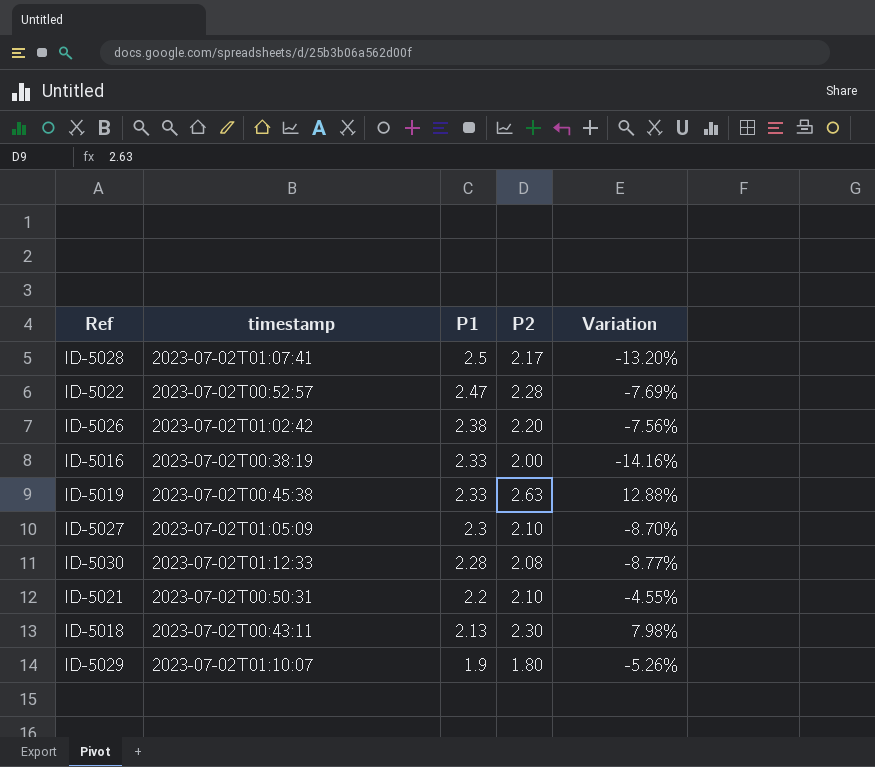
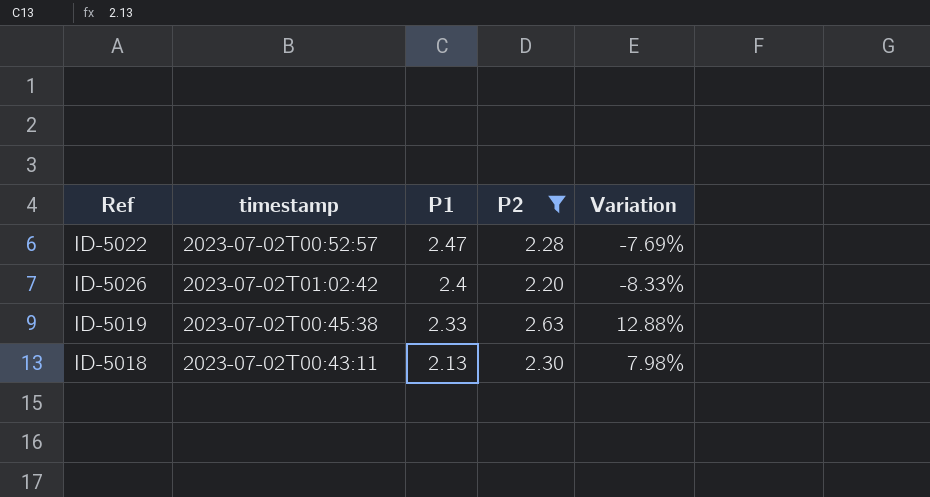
filter: none -> P2 >= 2.20
ID-5026 | P1: 2.38 -> 2.4
ID-5026 | Variation: -7.56% -> -8.33%

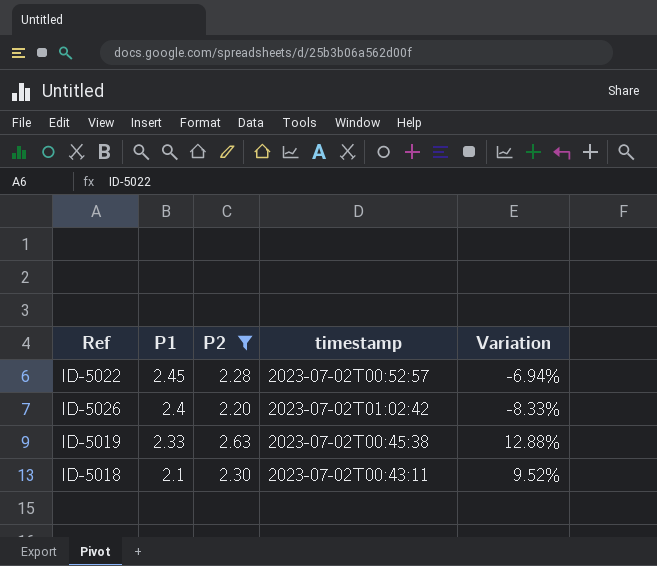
column timestamp | position: 2 -> 4
ID-5022 | P1: 2.47 -> 2.45
ID-5022 | Variation: -7.69% -> -6.94%
ID-5018 | P1: 2.13 -> 2.1
ID-5018 | Variation: 7.98% -> 9.52%

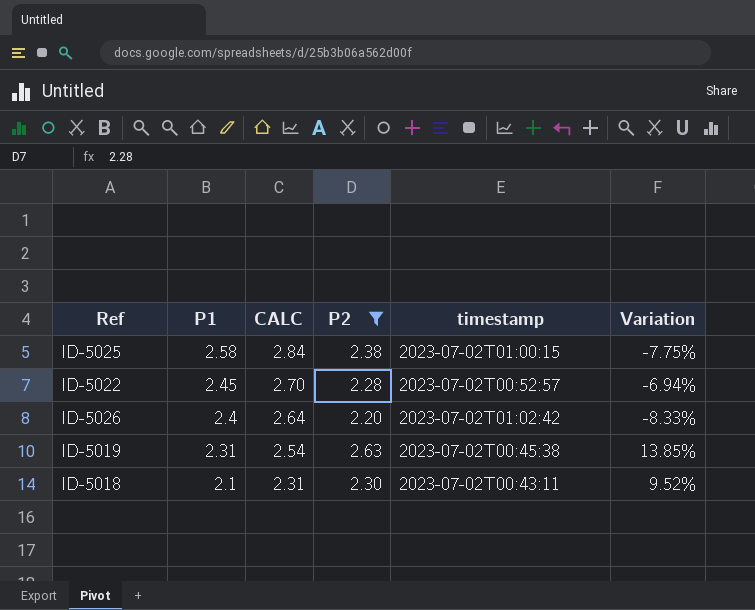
column CALC | formula: none -> [P1] * 1.1
row ID-5025: none -> 2.58 | 2.84 | 2.38 | 2023-07-02T01:00:15 | -7.75%
ID-5019 | P1: 2.33 -> 2.31
ID-5019 | Variation: 12.88% -> 13.85%

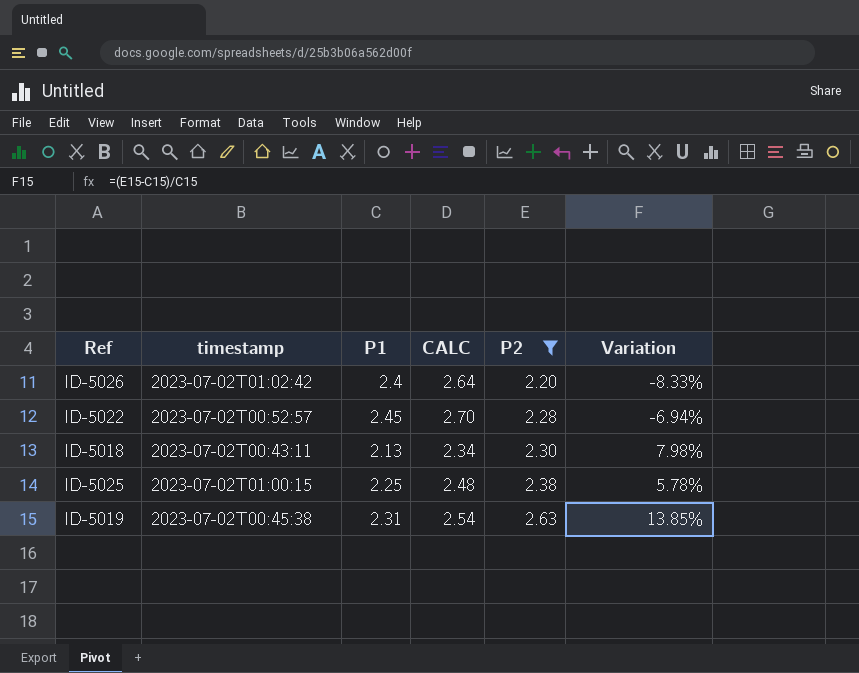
row order: P1 descending -> P2 ascending
column timestamp | position: 5 -> 2
ID-5018 | P1: 2.1 -> 2.13
ID-5018 | CALC: 2.31 -> 2.34
ID-5018 | Variation: 9.52% -> 7.98%
ID-5025 | P1: 2.58 -> 2.25
ID-5025 | CALC: 2.84 -> 2.48
ID-5025 | Variation: -7.75% -> 5.78%

